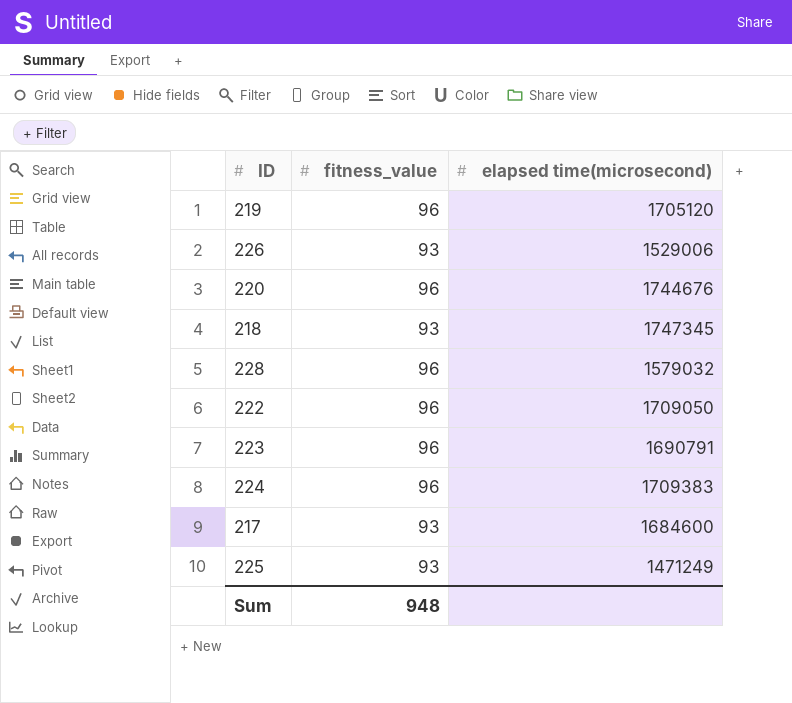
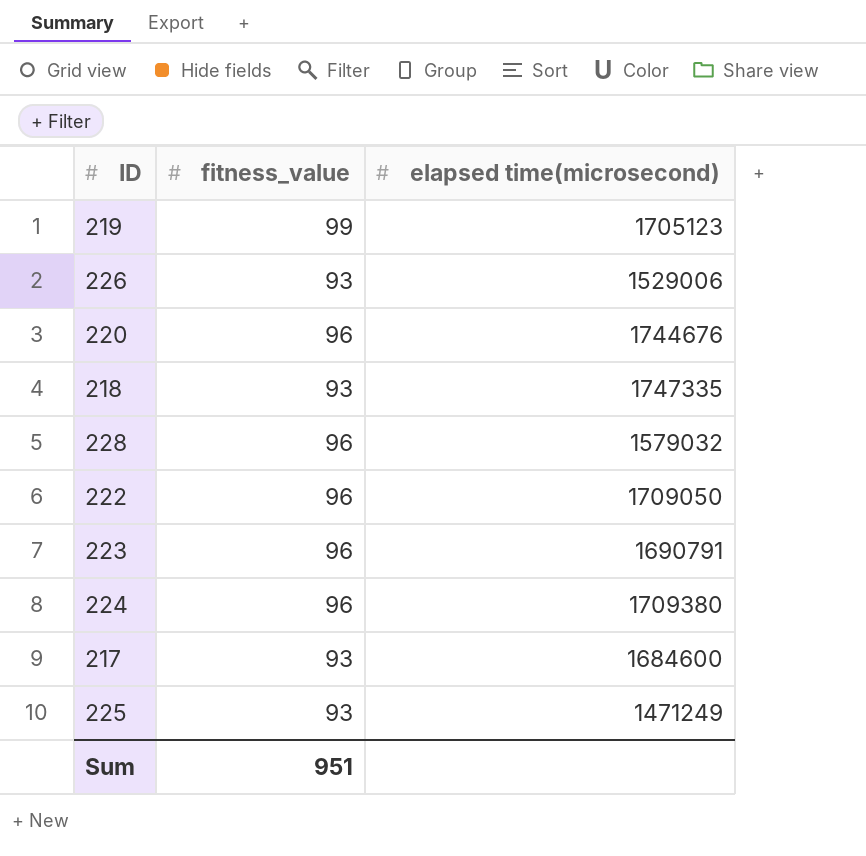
219 | fitness_value: 96 -> 99
219 | elapsed time(microsecond): 1705120 -> 1705123
218 | elapsed time(microsecond): 1747345 -> 1747335
224 | elapsed time(microsecond): 1709383 -> 1709380
Sum | fitness_value: 948 -> 951

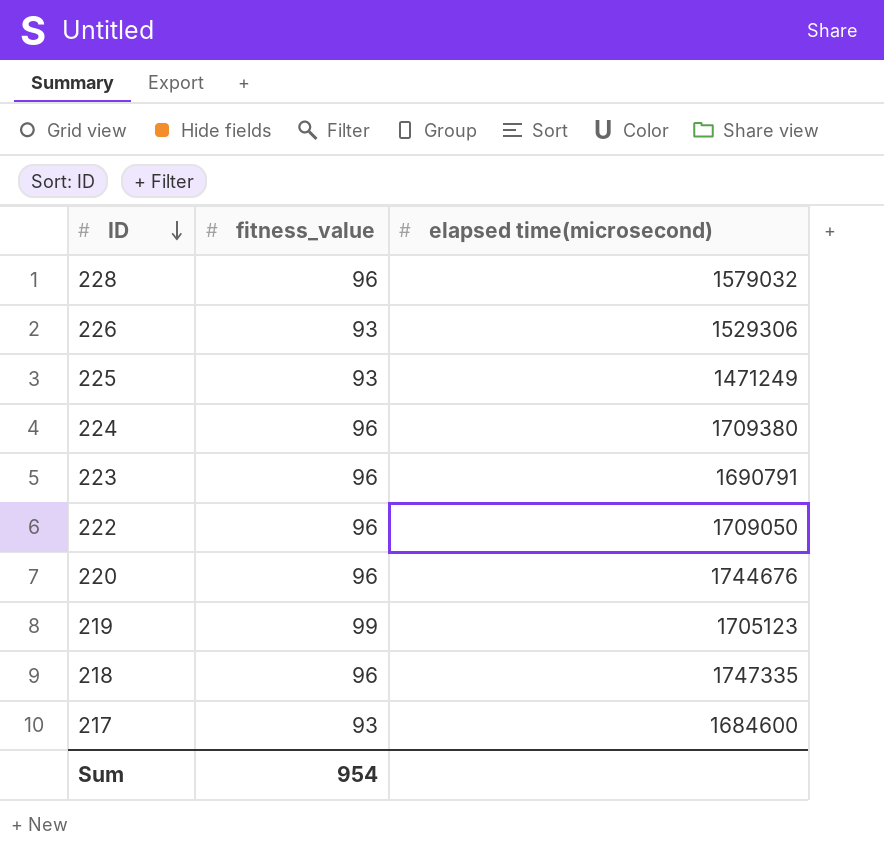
row order: none -> ID descending
226 | elapsed time(microsecond): 1529006 -> 1529306
218 | fitness_value: 93 -> 96
Sum | fitness_value: 951 -> 954

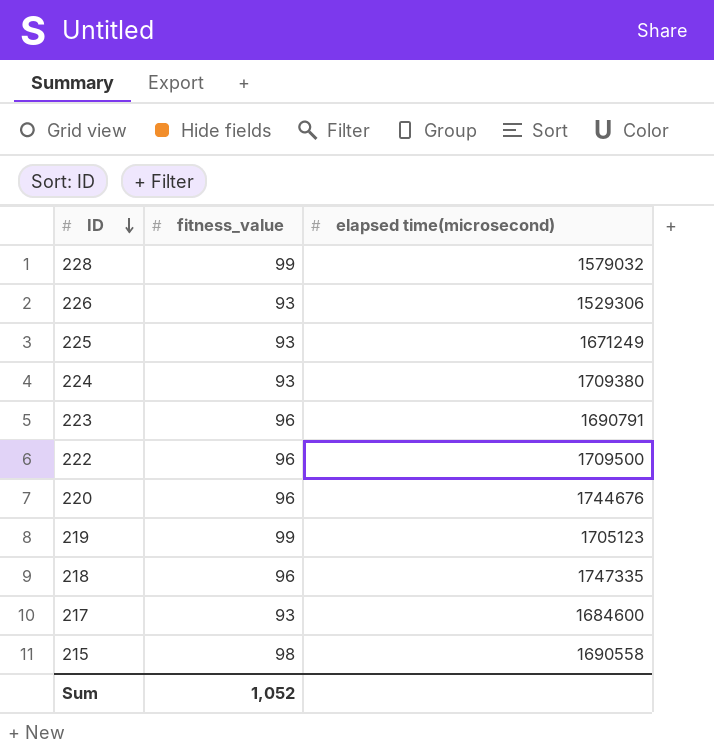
228 | fitness_value: 96 -> 99
225 | elapsed time(microsecond): 1471249 -> 1671249
224 | fitness_value: 96 -> 93
222 | elapsed time(microsecond): 1709050 -> 1709500
row 215: none -> 98 | 1690558
Sum | fitness_value: 954 -> 1,052

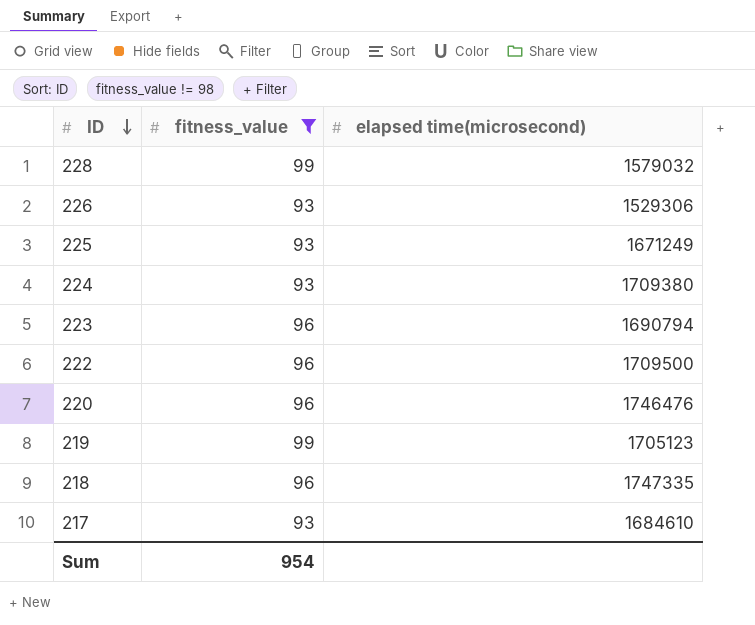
filter: none -> fitness_value != 98
223 | elapsed time(microsecond): 1690791 -> 1690794
220 | elapsed time(microsecond): 1744676 -> 1746476
217 | elapsed time(microsecond): 1684600 -> 1684610
Sum | fitness_value: 1,052 -> 954

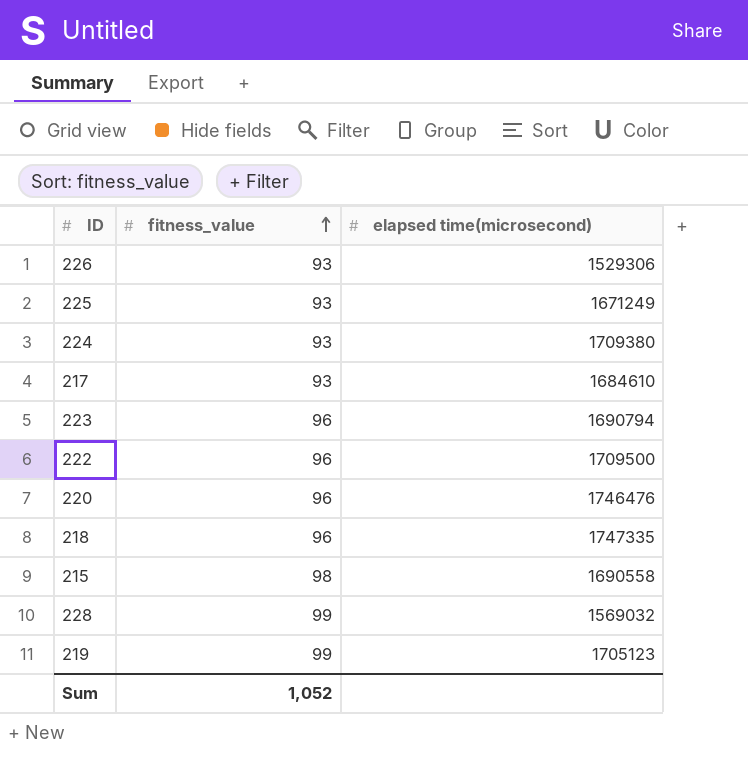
filter: fitness_value != 98 -> none
row order: ID descending -> fitness_value ascending
228 | elapsed time(microsecond): 1579032 -> 1569032
Sum | fitness_value: 954 -> 1,052

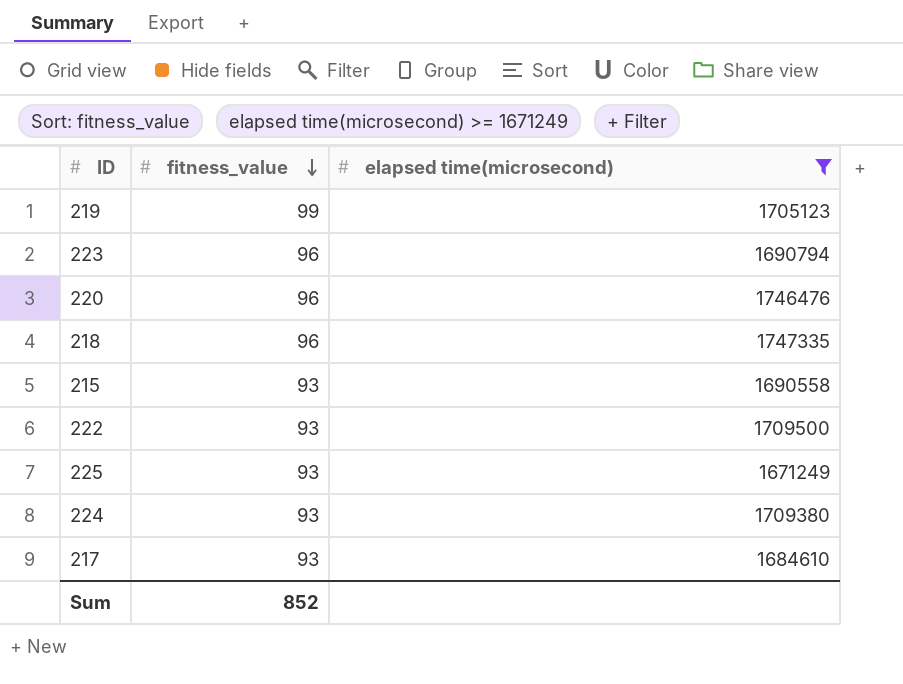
filter: none -> elapsed time(microsecond) >= 1671249
row order: fitness_value ascending -> fitness_value descending
215 | fitness_value: 98 -> 93
222 | fitness_value: 96 -> 93
Sum | fitness_value: 1,052 -> 852

